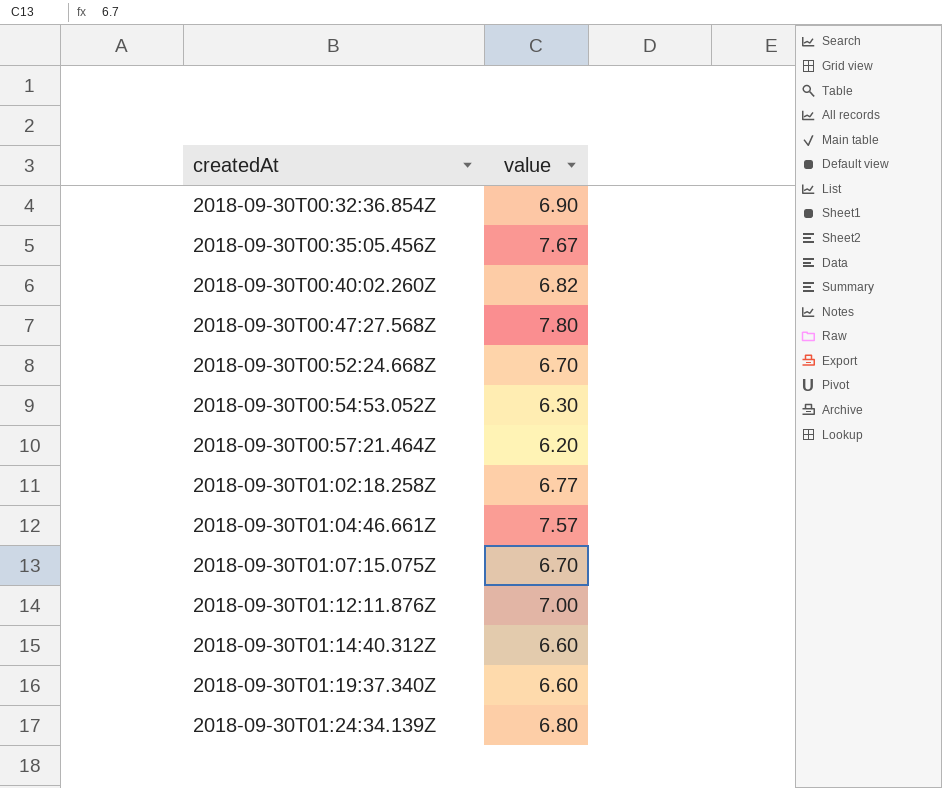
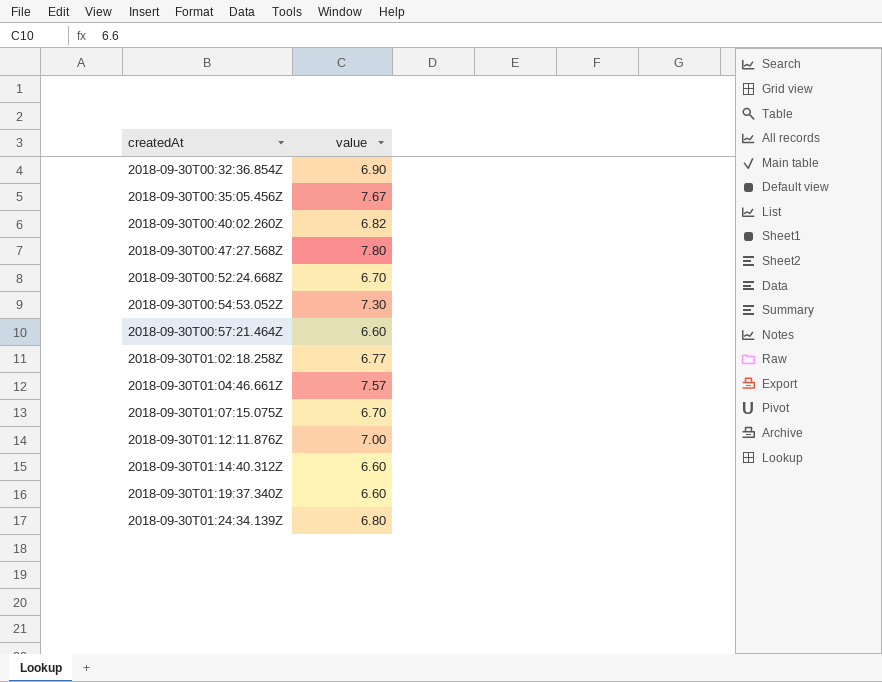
2018-09-30T00:54:53.052Z | value: 6.30 -> 7.30
2018-09-30T00:57:21.464Z | value: 6.20 -> 6.60

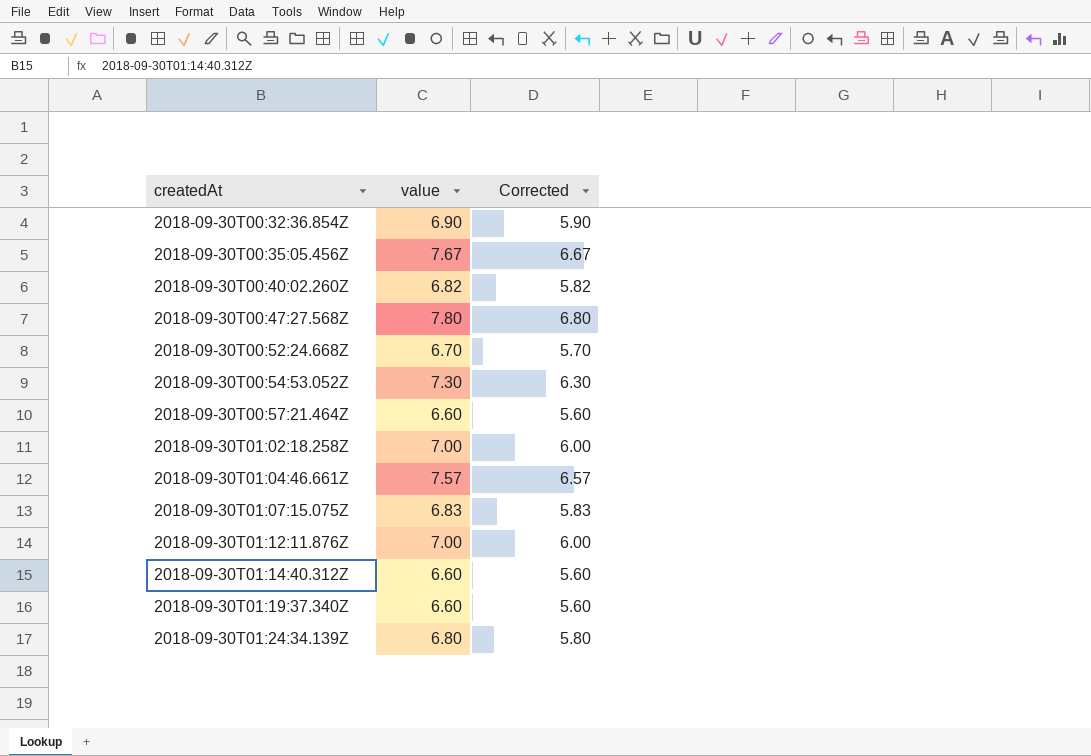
column Corrected | formula: none -> [value] - 1
2018-09-30T01:02:18.258Z | value: 6.77 -> 7.00
2018-09-30T01:07:15.075Z | value: 6.70 -> 6.83

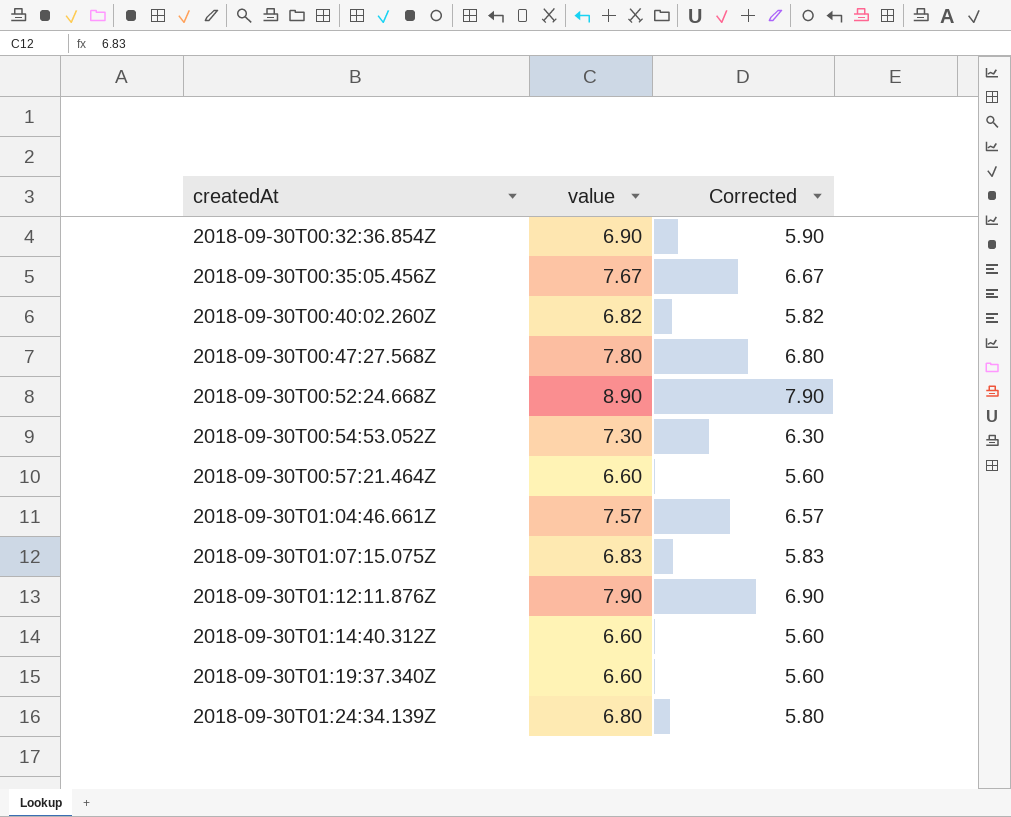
row 2018-09-30T01:02:18.258Z: 7.00 | 6.00 -> none
2018-09-30T00:52:24.668Z | value: 6.70 -> 8.90
2018-09-30T00:52:24.668Z | Corrected: 5.70 -> 7.90
2018-09-30T01:12:11.876Z | value: 7.00 -> 7.90
2018-09-30T01:12:11.876Z | Corrected: 6.00 -> 6.90

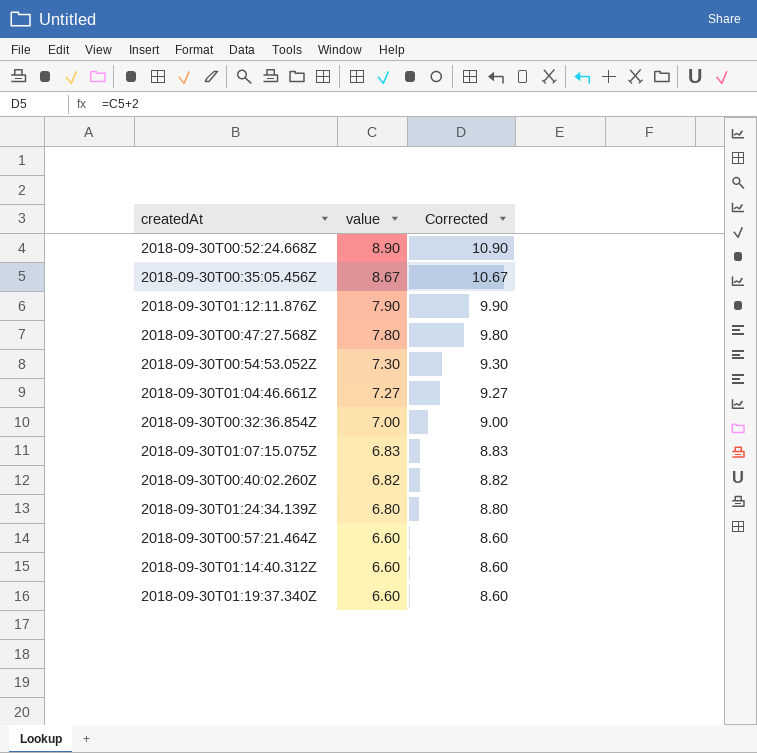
row order: createdAt ascending -> value descending
column Corrected | formula: [value] - 1 -> [value] + 2
2018-09-30T00:35:05.456Z | value: 7.67 -> 8.67
2018-09-30T01:04:46.661Z | value: 7.57 -> 7.27
2018-09-30T00:32:36.854Z | value: 6.90 -> 7.00

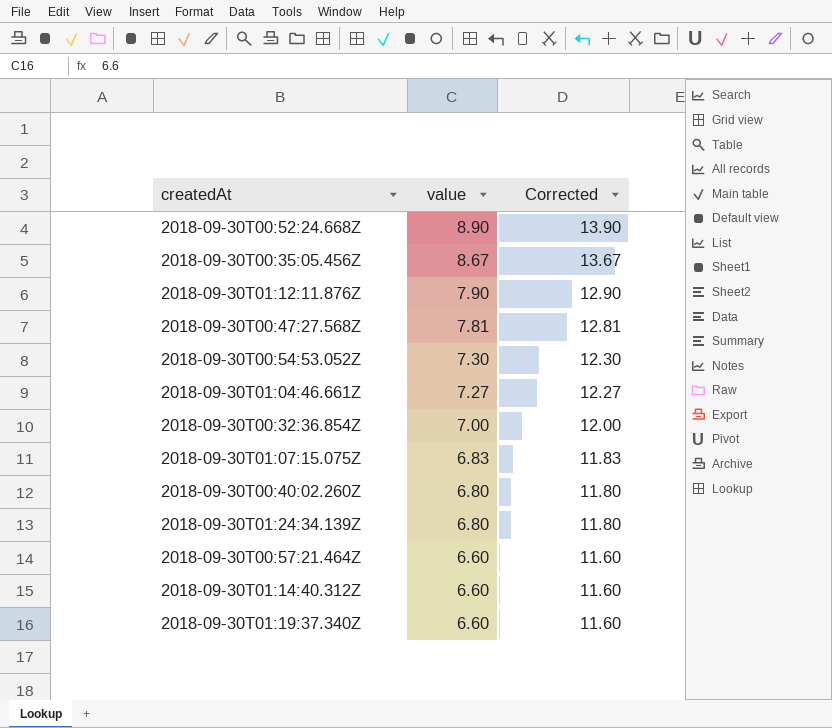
column Corrected | formula: [value] + 2 -> [value] + 5
2018-09-30T00:47:27.568Z | value: 7.80 -> 7.81
2018-09-30T00:40:02.260Z | value: 6.82 -> 6.80

